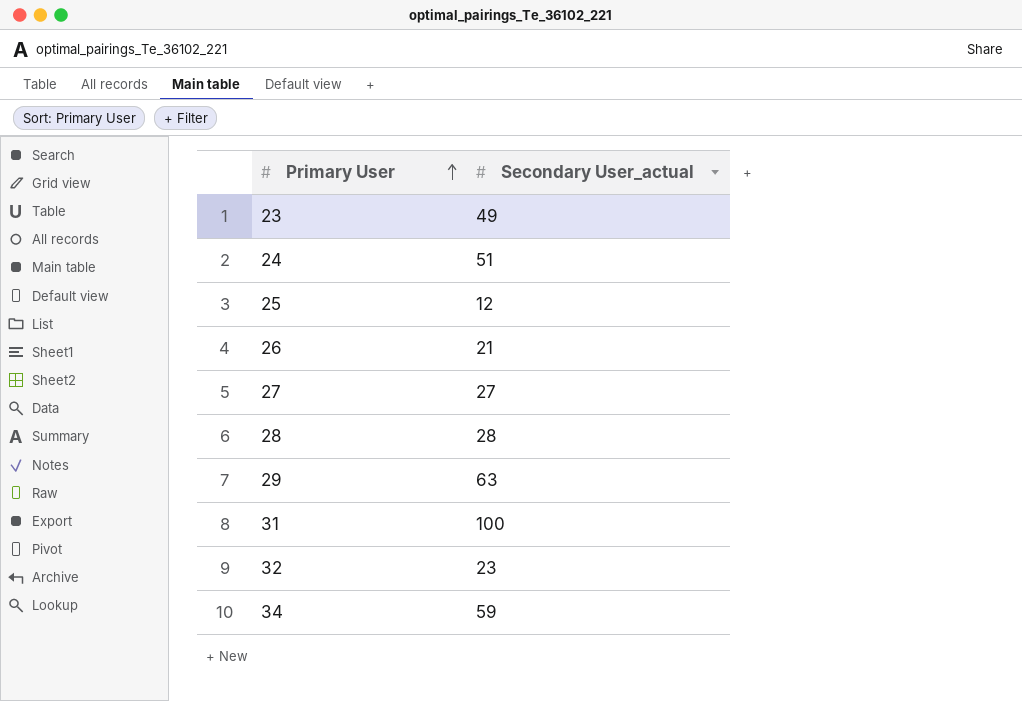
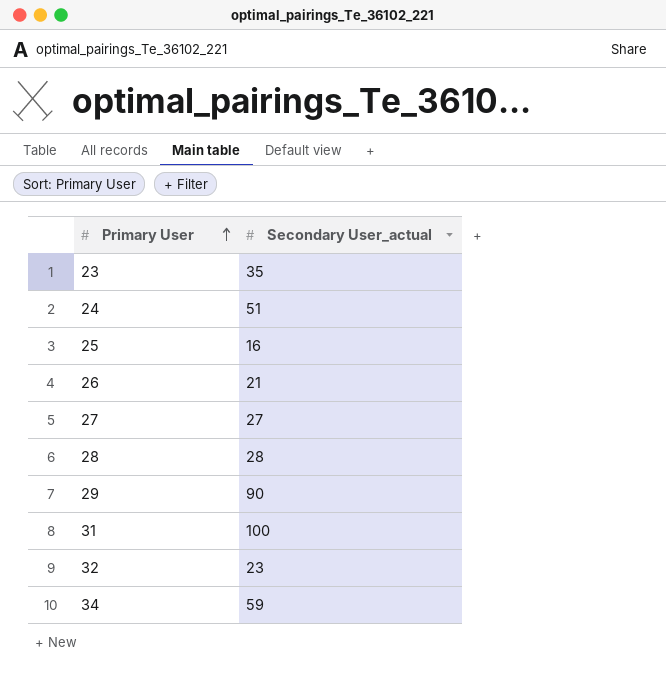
23 | Secondary User_actual: 49 -> 35
25 | Secondary User_actual: 12 -> 16
29 | Secondary User_actual: 63 -> 90

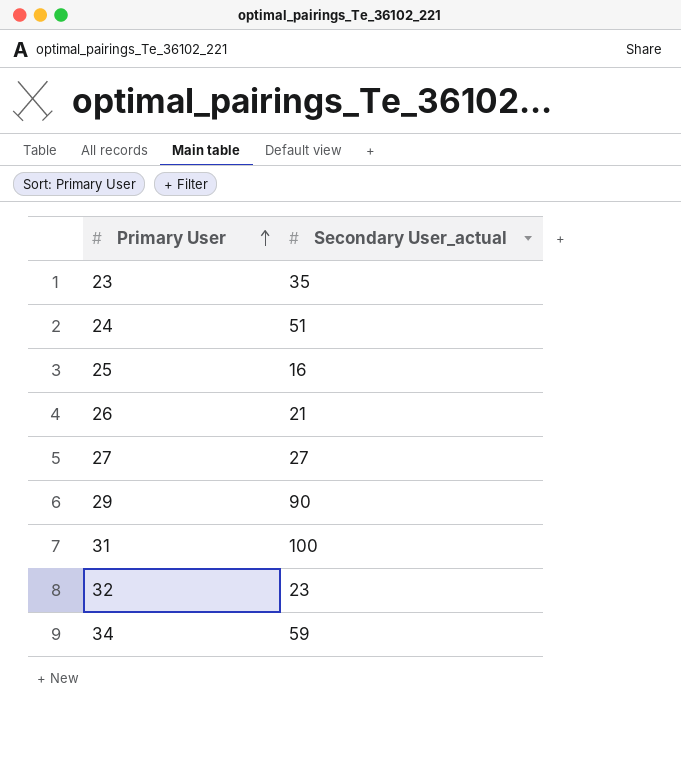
row 28: 28 -> none

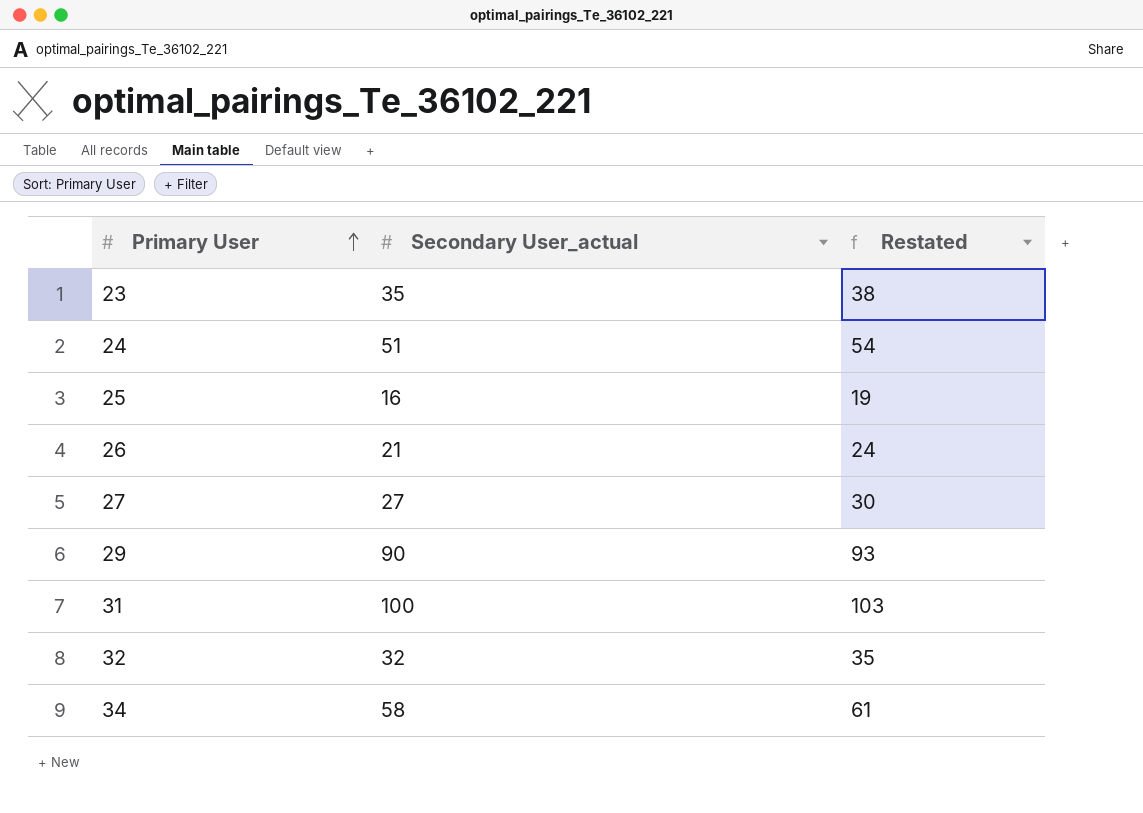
column Restated | formula: none -> [Secondary User_actual] + 3
32 | Secondary User_actual: 23 -> 32
34 | Secondary User_actual: 59 -> 58

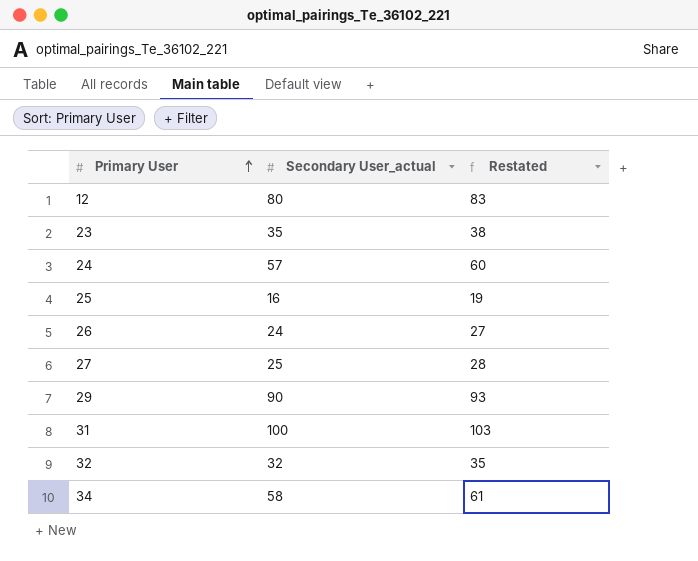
row 12: none -> 80 | 83
24 | Secondary User_actual: 51 -> 57
24 | Restated: 54 -> 60
26 | Secondary User_actual: 21 -> 24
26 | Restated: 24 -> 27
27 | Secondary User_actual: 27 -> 25
27 | Restated: 30 -> 28

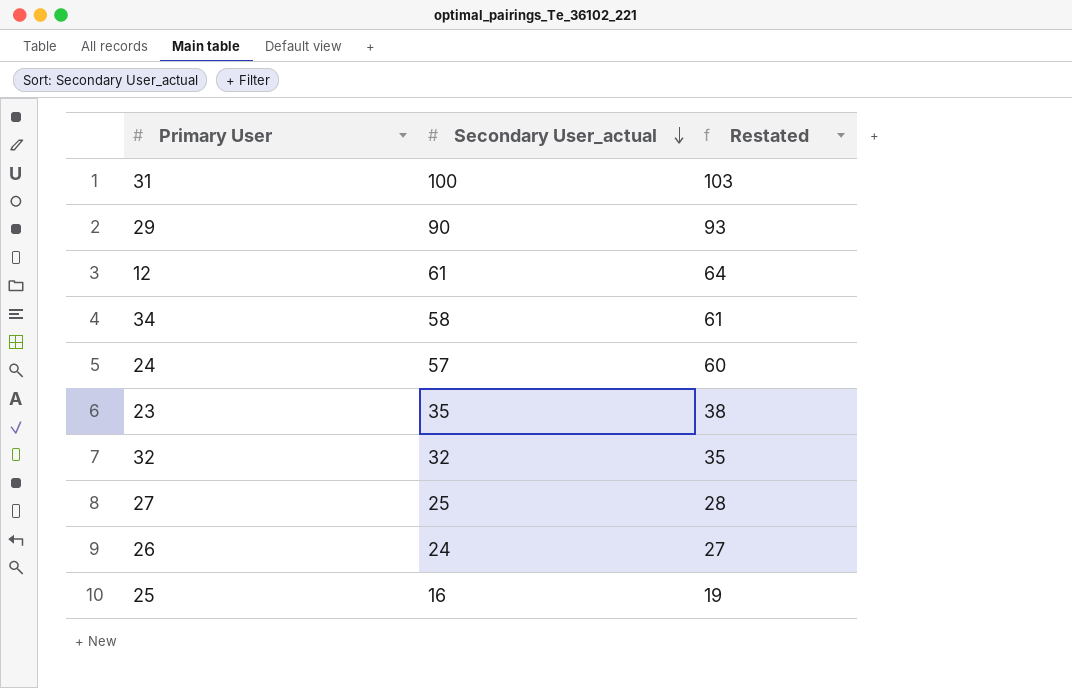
row order: Primary User ascending -> Secondary User_actual descending
12 | Secondary User_actual: 80 -> 61
12 | Restated: 83 -> 64

